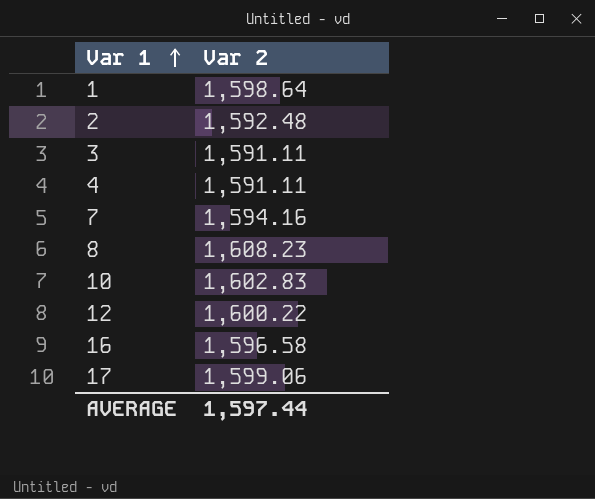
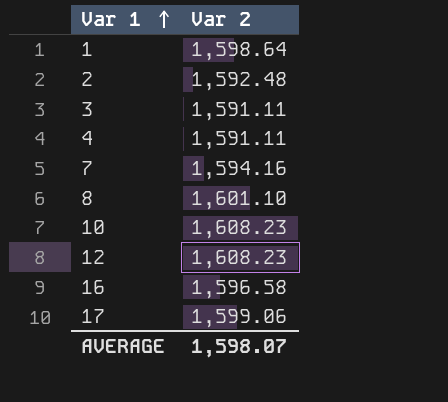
8 | Var 2: 1,608.23 -> 1,601.10
10 | Var 2: 1,602.83 -> 1,608.23
12 | Var 2: 1,600.22 -> 1,608.23
AVERAGE | Var 2: 1,597.44 -> 1,598.07

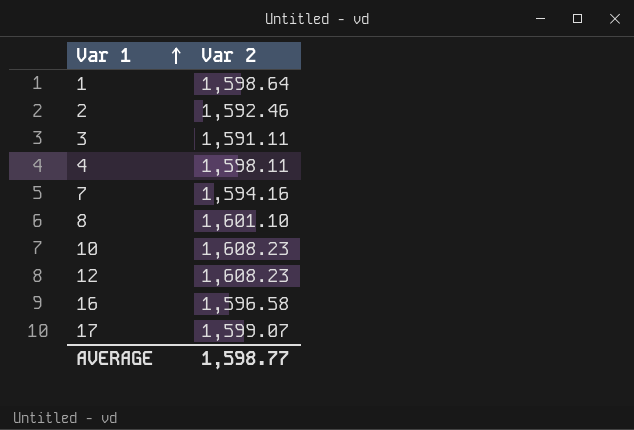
2 | Var 2: 1,592.48 -> 1,592.46
4 | Var 2: 1,591.11 -> 1,598.11
17 | Var 2: 1,599.06 -> 1,599.07
AVERAGE | Var 2: 1,598.07 -> 1,598.77

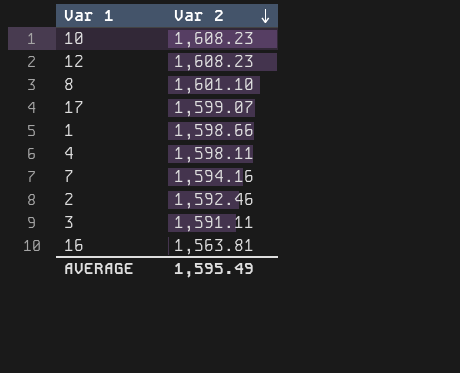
row order: Var 1 ascending -> Var 2 descending
1 | Var 2: 1,598.64 -> 1,598.66
16 | Var 2: 1,596.58 -> 1,563.81
AVERAGE | Var 2: 1,598.77 -> 1,595.49

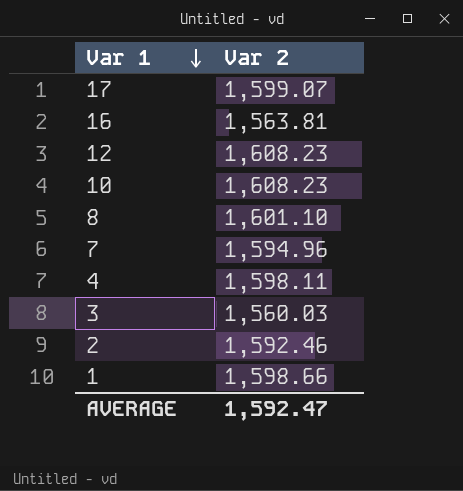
row order: Var 2 descending -> Var 1 descending
7 | Var 2: 1,594.16 -> 1,594.96
3 | Var 2: 1,591.11 -> 1,560.03
AVERAGE | Var 2: 1,595.49 -> 1,592.47

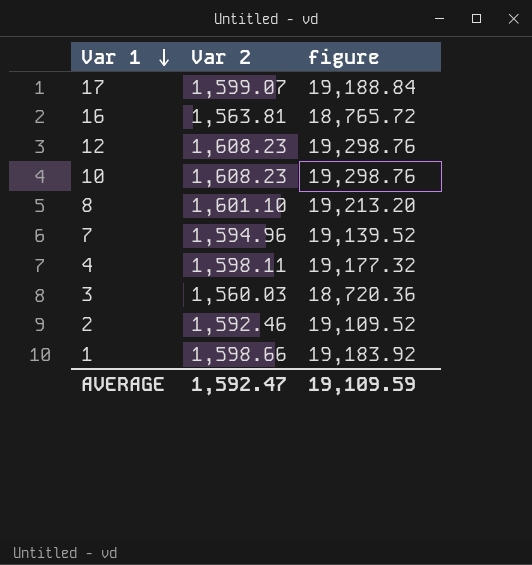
column figure | formula: none -> [Var 2] * 12

